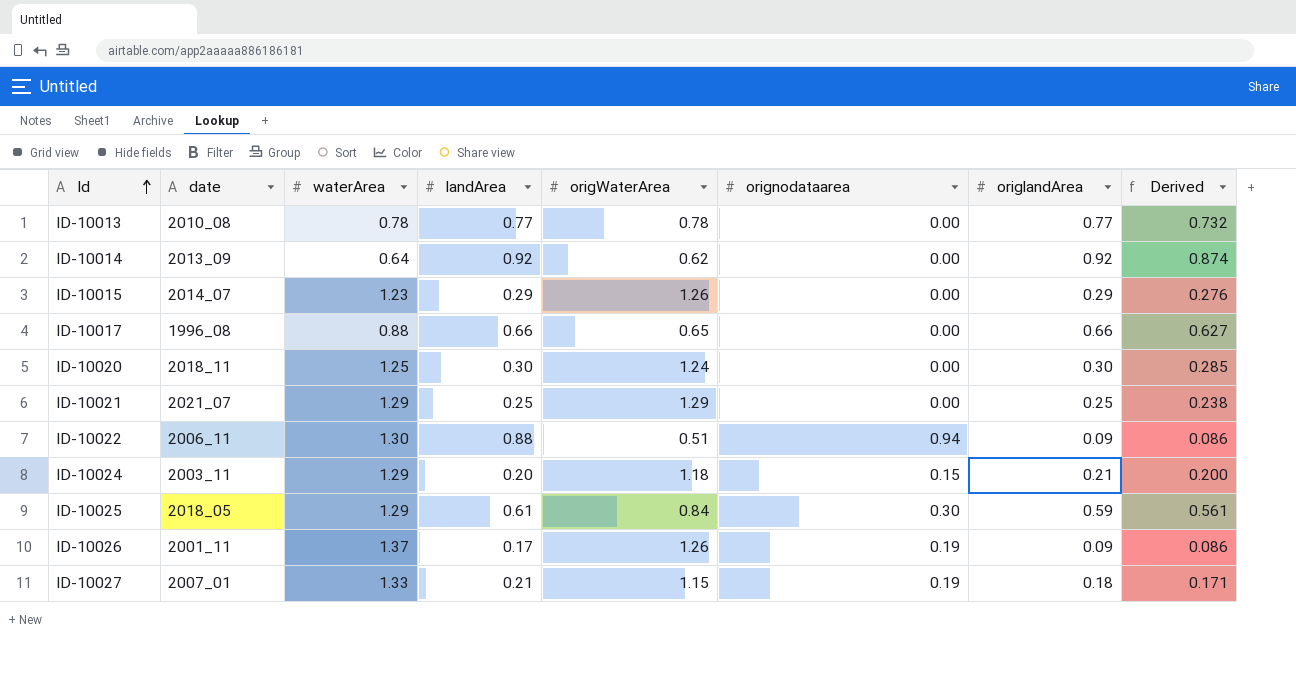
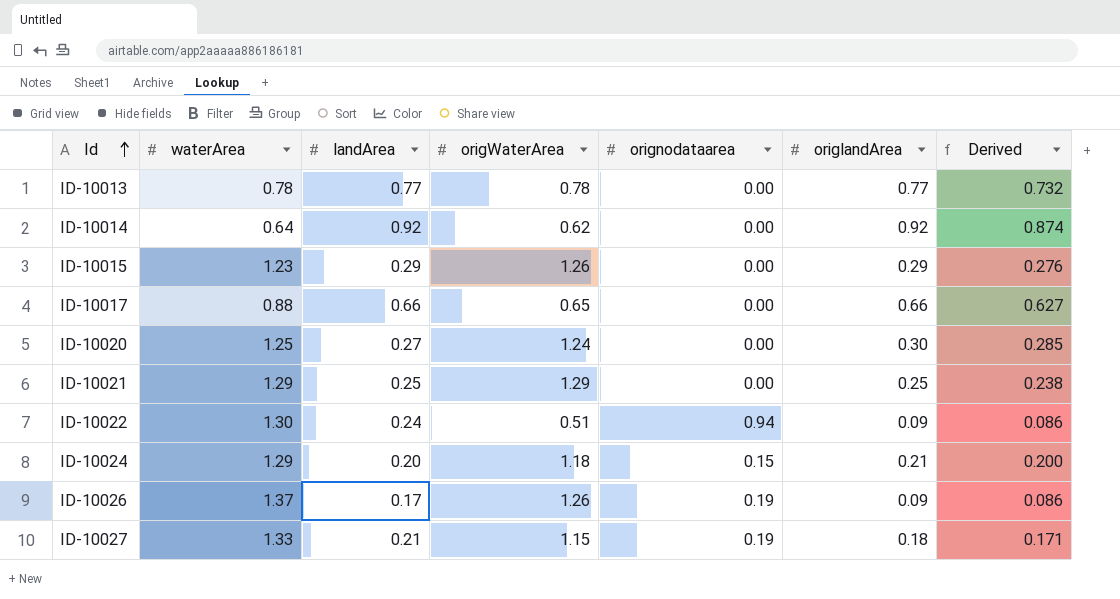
column date | position: 2 -> none
row ID-10025: 2018_05 | 1.29 | 0.61 | 0.84 | 0.30 | 0.59 | 0.561 -> none
ID-10020 | landArea: 0.30 -> 0.27
ID-10022 | landArea: 0.88 -> 0.24

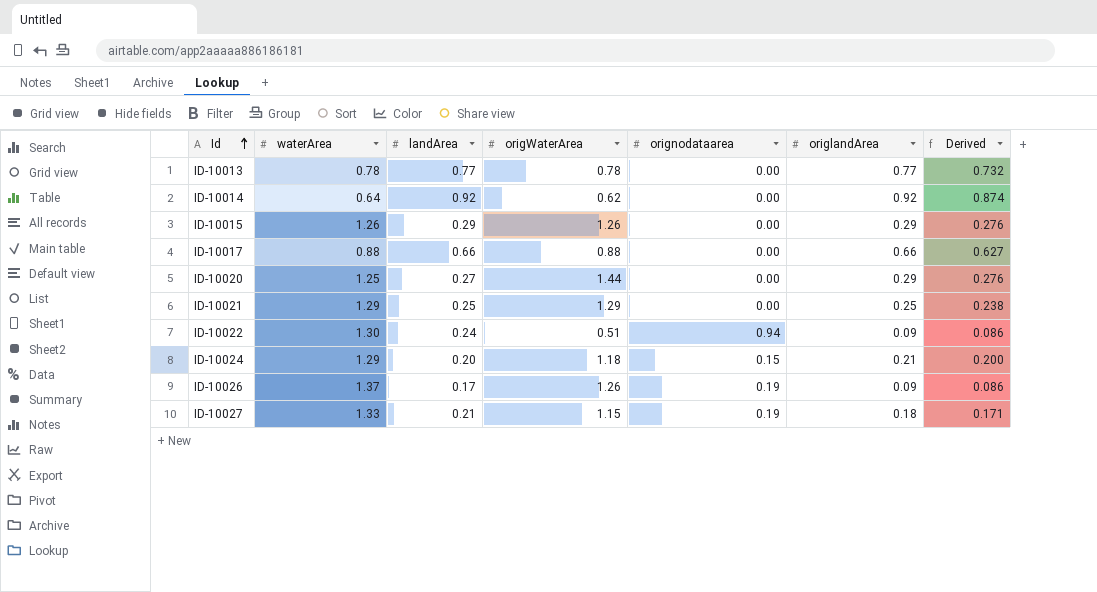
ID-10015 | waterArea: 1.23 -> 1.26
ID-10017 | origWaterArea: 0.65 -> 0.88
ID-10020 | origWaterArea: 1.24 -> 1.44
ID-10020 | origlandArea: 0.30 -> 0.29
ID-10020 | Derived: 0.285 -> 0.276

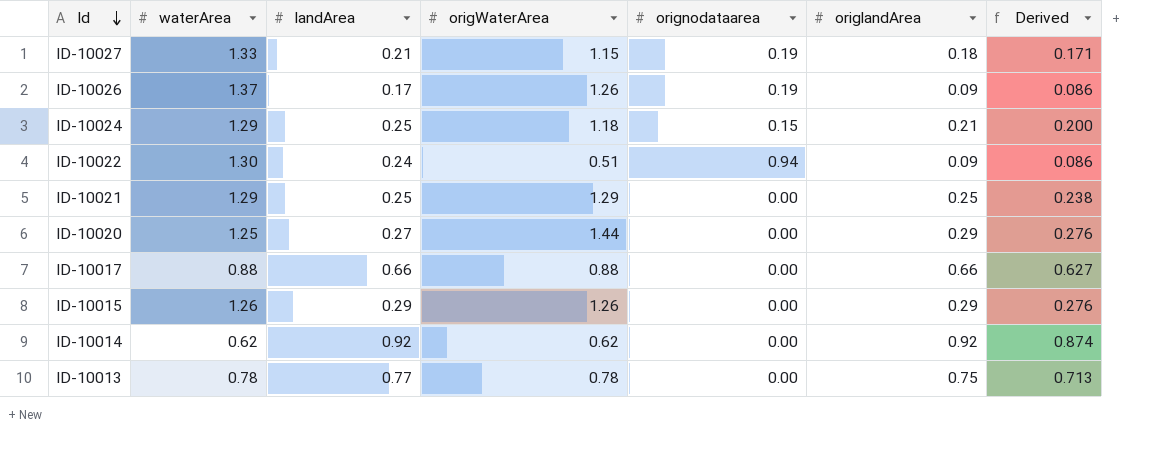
row order: Id ascending -> Id descending
ID-10024 | landArea: 0.20 -> 0.25
ID-10014 | waterArea: 0.64 -> 0.62
ID-10013 | origlandArea: 0.77 -> 0.75
ID-10013 | Derived: 0.732 -> 0.713

